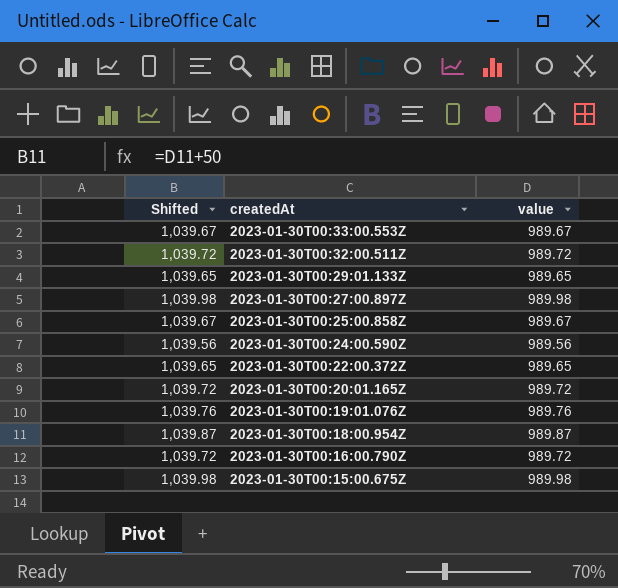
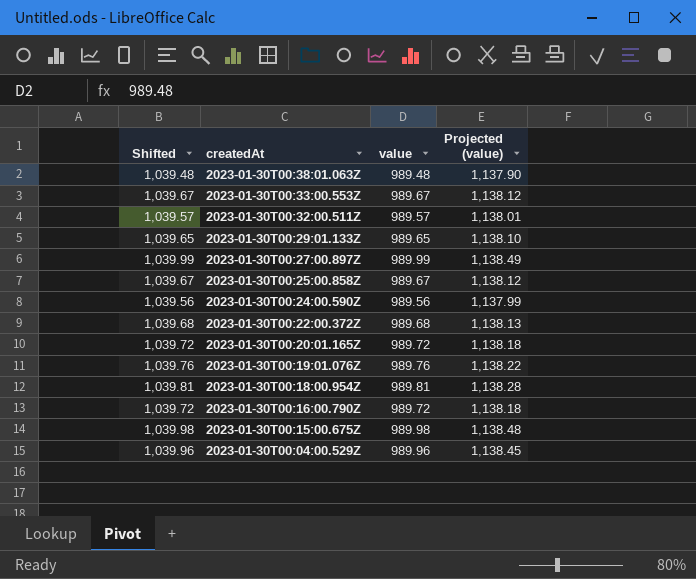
column Projected (value) | formula: none -> [value] * 1.15
row 2023-01-30T00:38:01.063Z: none -> 1,039.48 | 989.48 | 1,137.90
2023-01-30T00:32:00.511Z | Shifted: 1,039.72 -> 1,039.57
2023-01-30T00:32:00.511Z | value: 989.72 -> 989.57
2023-01-30T00:27:00.897Z | Shifted: 1,039.98 -> 1,039.99
2023-01-30T00:27:00.897Z | value: 989.98 -> 989.99
2023-01-30T00:22:00.372Z | Shifted: 1,039.65 -> 1,039.68
2023-01-30T00:22:00.372Z | value: 989.65 -> 989.68
2023-01-30T00:18:00.954Z | Shifted: 1,039.87 -> 1,039.81
2023-01-30T00:18:00.954Z | value: 989.87 -> 989.81
row 2023-01-30T00:04:00.529Z: none -> 1,039.96 | 989.96 | 1,138.45

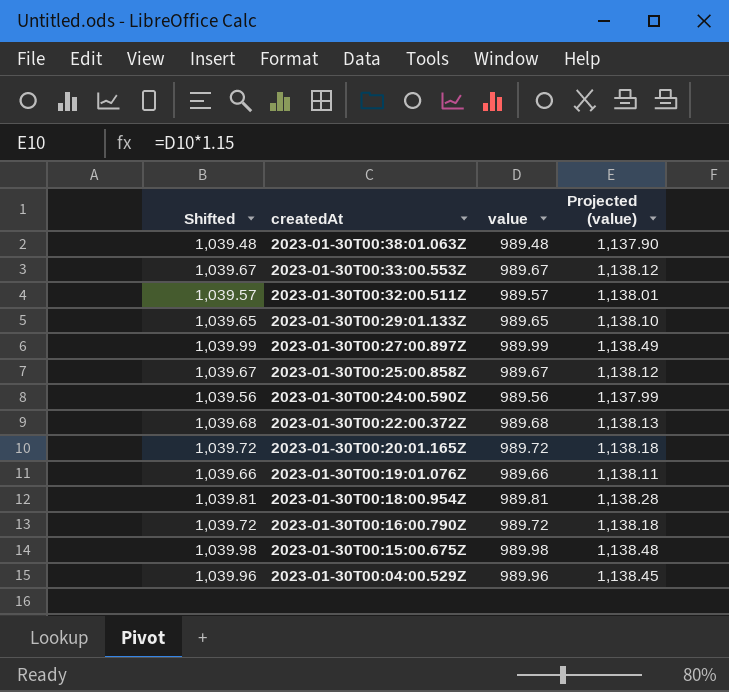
2023-01-30T00:19:01.076Z | Shifted: 1,039.76 -> 1,039.66
2023-01-30T00:19:01.076Z | value: 989.76 -> 989.66
2023-01-30T00:19:01.076Z | Projected (value): 1,138.22 -> 1,138.11

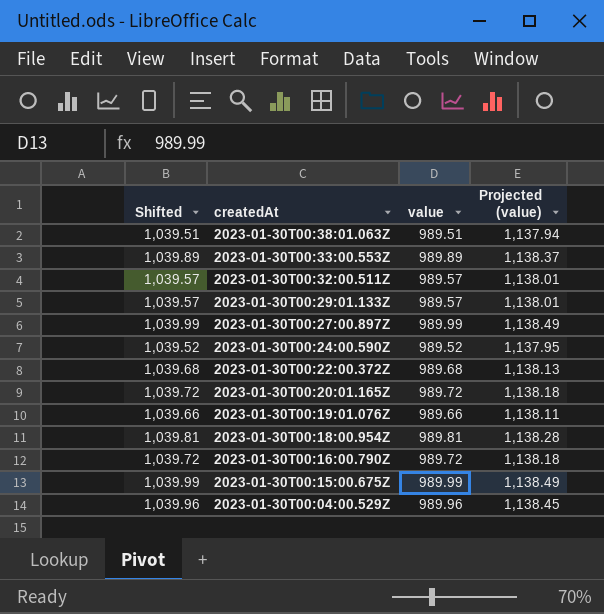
row 2023-01-30T00:25:00.858Z: 1,039.67 | 989.67 | 1,138.12 -> none
2023-01-30T00:38:01.063Z | Shifted: 1,039.48 -> 1,039.51
2023-01-30T00:38:01.063Z | value: 989.48 -> 989.51
2023-01-30T00:38:01.063Z | Projected (value): 1,137.90 -> 1,137.94
2023-01-30T00:33:00.553Z | Shifted: 1,039.67 -> 1,039.89
2023-01-30T00:33:00.553Z | value: 989.67 -> 989.89
2023-01-30T00:33:00.553Z | Projected (value): 1,138.12 -> 1,138.37
2023-01-30T00:29:01.133Z | Shifted: 1,039.65 -> 1,039.57
2023-01-30T00:29:01.133Z | value: 989.65 -> 989.57
2023-01-30T00:29:01.133Z | Projected (value): 1,138.10 -> 1,138.01
2023-01-30T00:24:00.590Z | Shifted: 1,039.56 -> 1,039.52
2023-01-30T00:24:00.590Z | value: 989.56 -> 989.52
2023-01-30T00:24:00.590Z | Projected (value): 1,137.99 -> 1,137.95
2023-01-30T00:15:00.675Z | Shifted: 1,039.98 -> 1,039.99
2023-01-30T00:15:00.675Z | value: 989.98 -> 989.99
2023-01-30T00:15:00.675Z | Projected (value): 1,138.48 -> 1,138.49

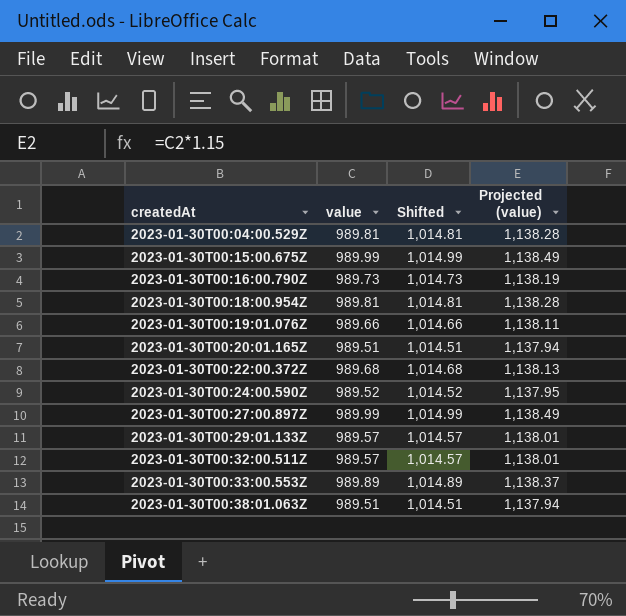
row order: createdAt descending -> createdAt ascending
column Shifted | formula: [value] + 50 -> [value] + 25
column Shifted | position: 1 -> 3
2023-01-30T00:04:00.529Z | value: 989.96 -> 989.81
2023-01-30T00:04:00.529Z | Projected (value): 1,138.45 -> 1,138.28
2023-01-30T00:16:00.790Z | value: 989.72 -> 989.73
2023-01-30T00:16:00.790Z | Projected (value): 1,138.18 -> 1,138.19
2023-01-30T00:20:01.165Z | value: 989.72 -> 989.51
2023-01-30T00:20:01.165Z | Projected (value): 1,138.18 -> 1,137.94

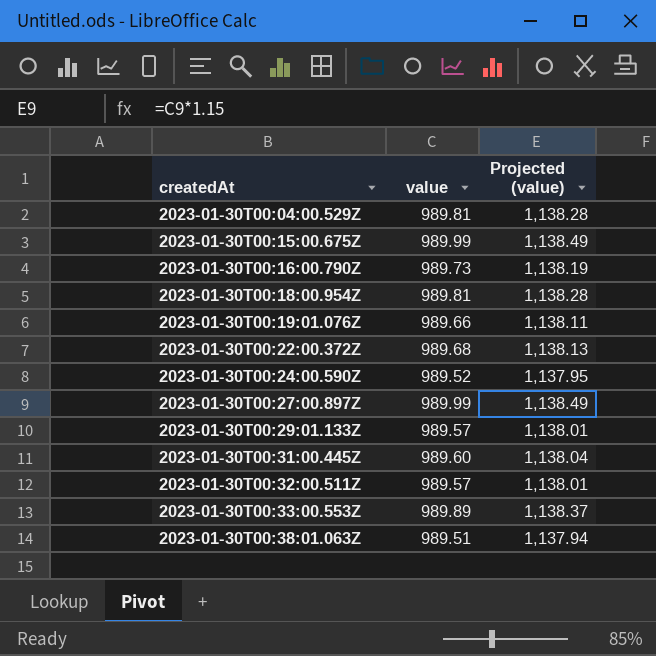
column Shifted | formula: [value] + 25 -> none
row 2023-01-30T00:20:01.165Z: 989.51 | 1,014.51 | 1,137.94 -> none
row 2023-01-30T00:31:00.445Z: none -> 989.60 | 1,138.04

